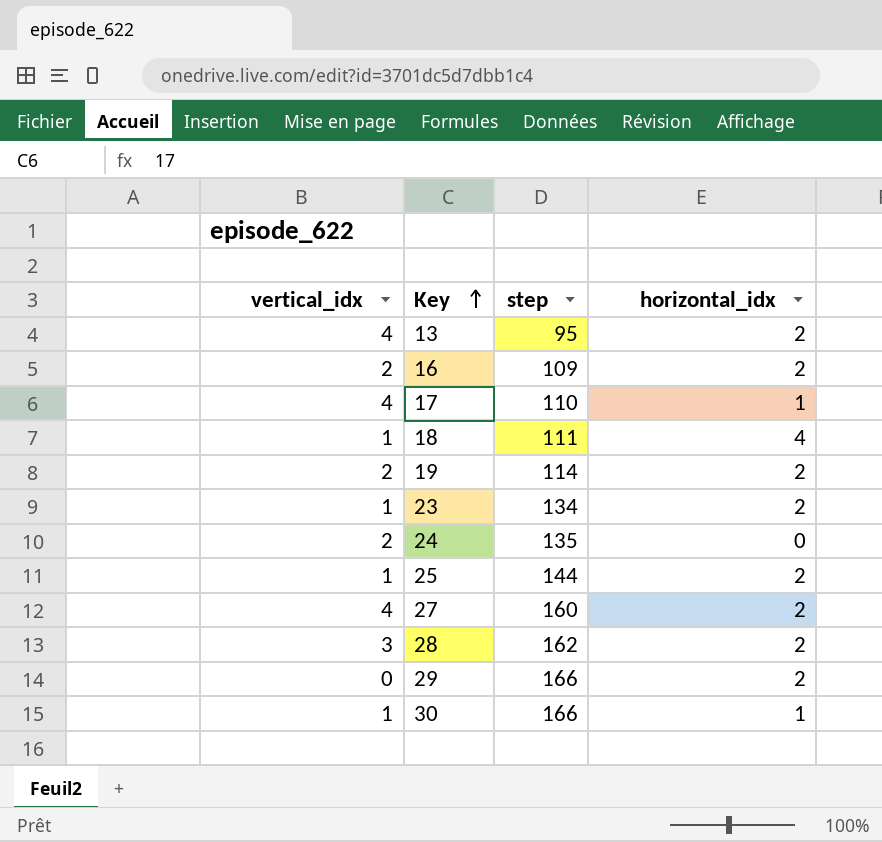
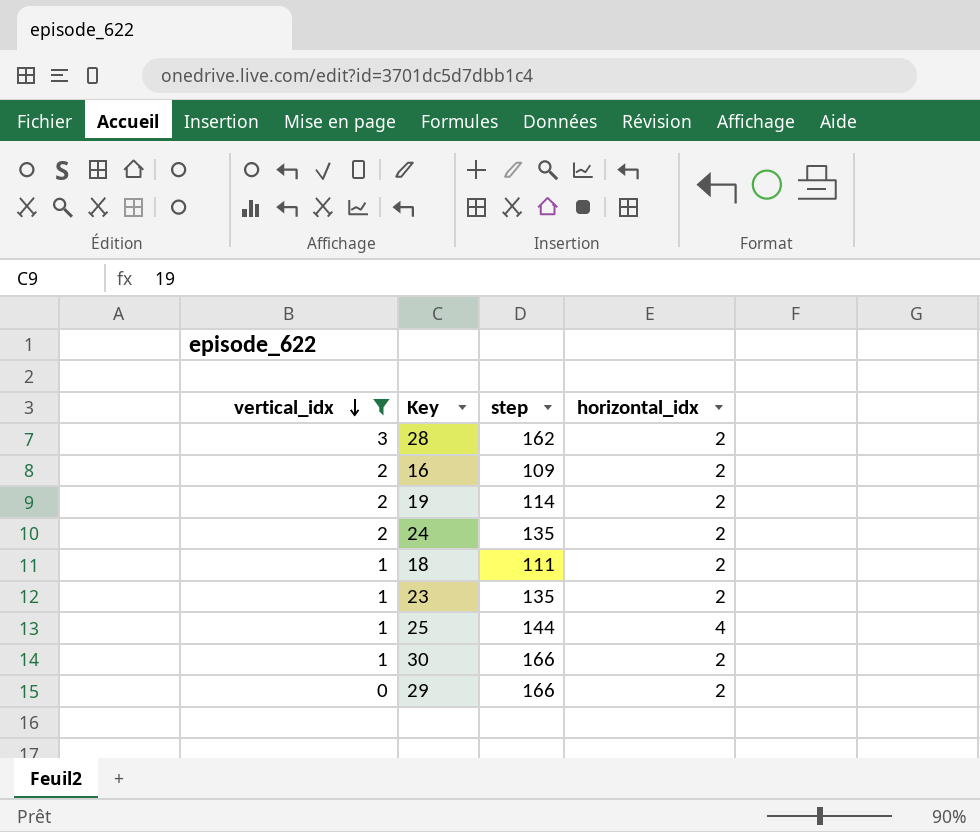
filter: none -> vertical_idx != 4
row order: Key ascending -> vertical_idx descending
24 | horizontal_idx: 0 -> 2
18 | horizontal_idx: 4 -> 2
23 | step: 134 -> 135
25 | horizontal_idx: 2 -> 4
30 | horizontal_idx: 1 -> 2

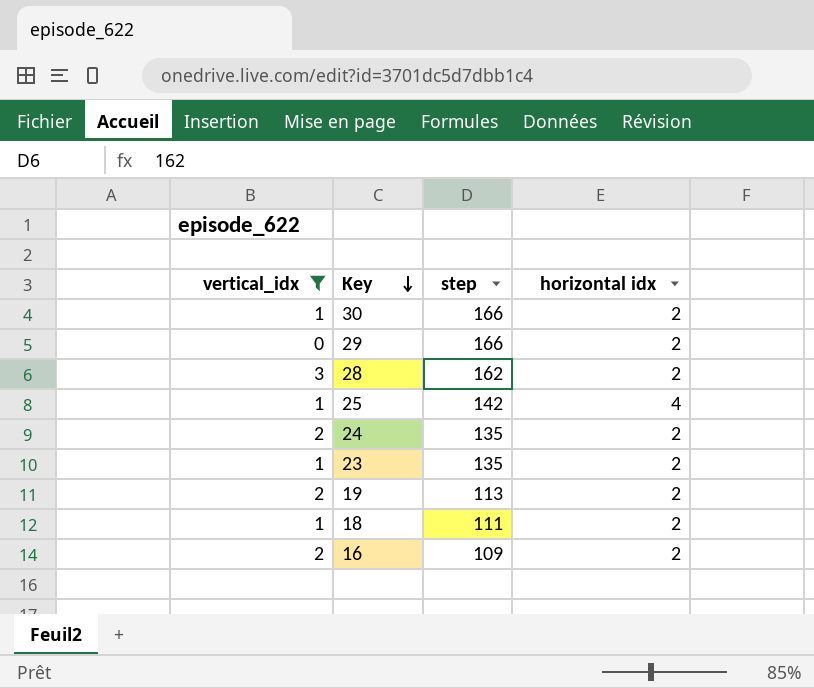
row order: vertical_idx descending -> Key descending
column name: horizontal_idx -> horizontal idx
25 | step: 144 -> 142
19 | step: 114 -> 113

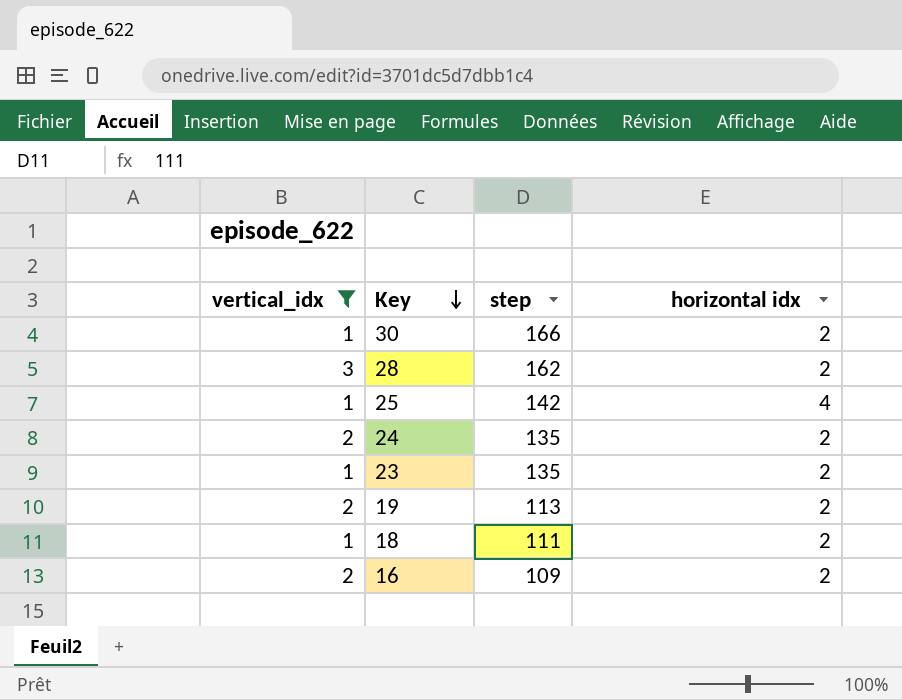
row 29: 0 | 166 | 2 -> none

